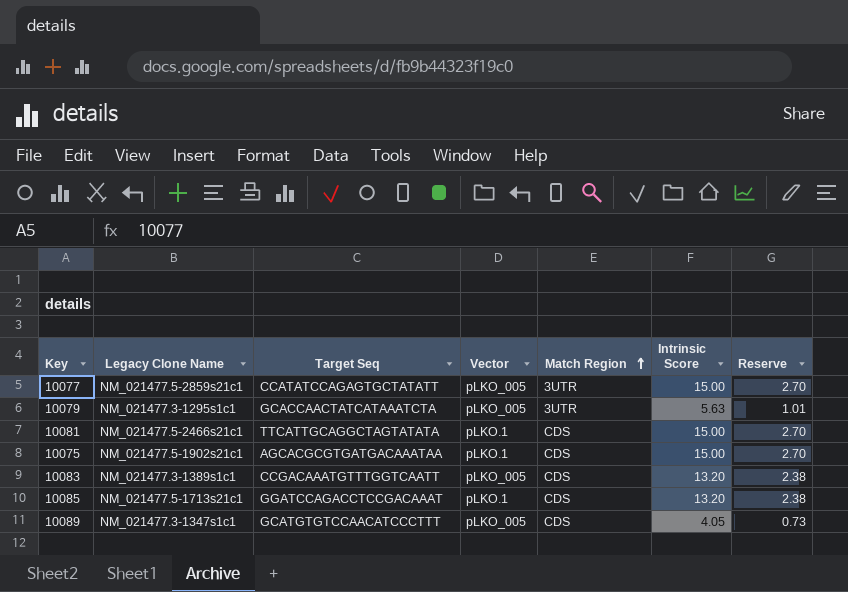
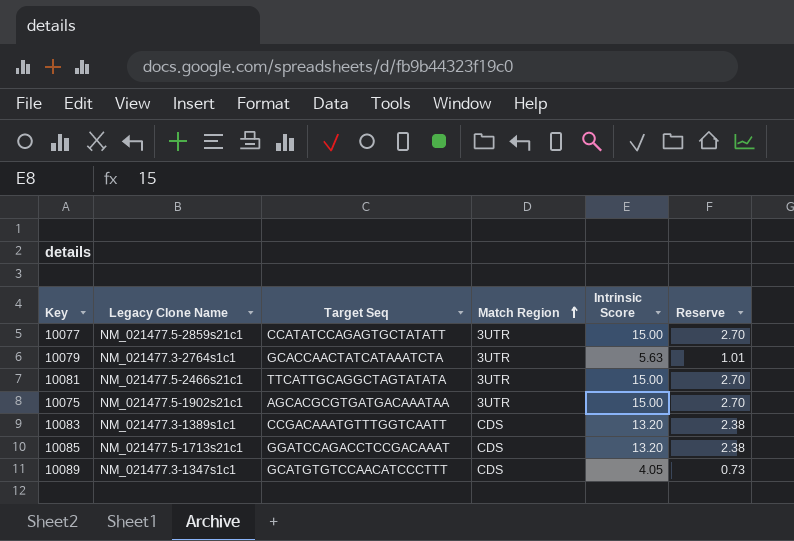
column Vector | position: 4 -> none
10079 | Legacy Clone Name: NM_021477.3-1295s1c1 -> NM_021477.3-2764s1c1
10081 | Match Region: CDS -> 3UTR
10075 | Match Region: CDS -> 3UTR

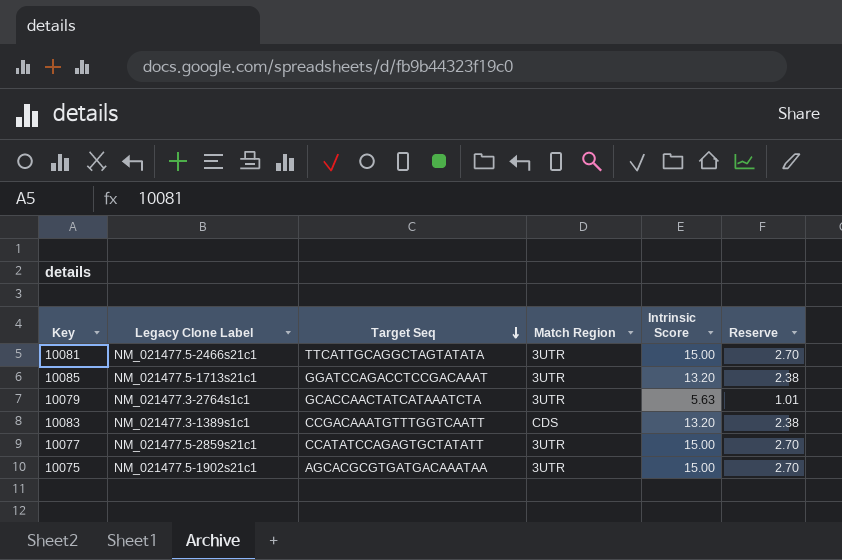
row order: Match Region ascending -> Target Seq descending
column name: Legacy Clone Name -> Legacy Clone Label
row 10089: NM_021477.3-1347s1c1 | GCATGTGTCCAACATCCCTTT | CDS | 4.05 | 0.73 -> none
10085 | Match Region: CDS -> 3UTR

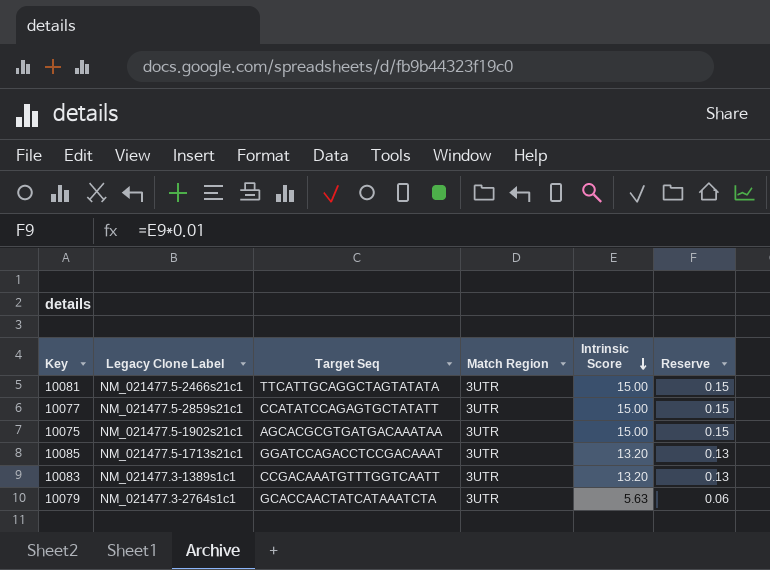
row order: Target Seq descending -> Intrinsic Score descending
column Reserve | formula: [Intrinsic Score] * 0.18 -> [Intrinsic Score] * 0.01
10083 | Match Region: CDS -> 3UTR

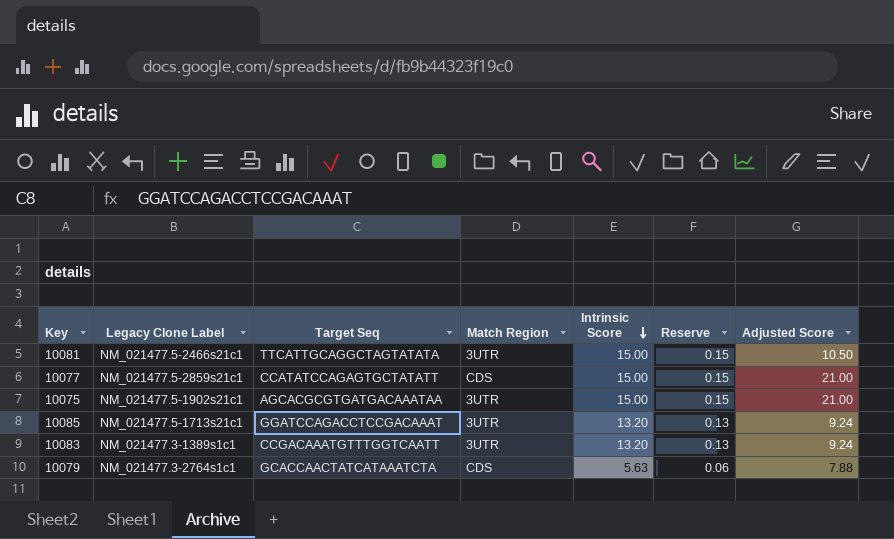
column Adjusted Score | position: none -> 7
10077 | Match Region: 3UTR -> CDS
10079 | Match Region: 3UTR -> CDS

